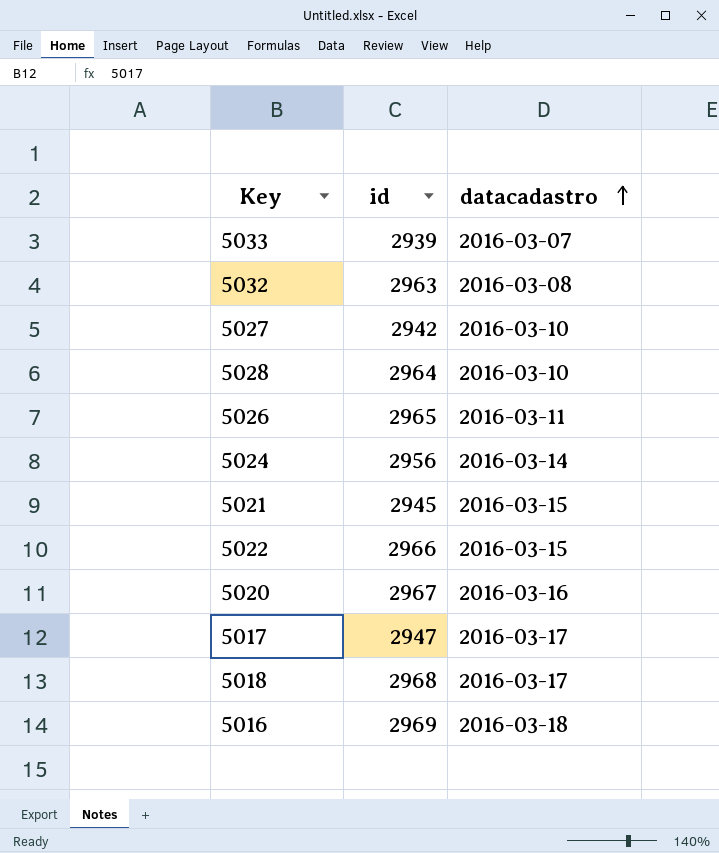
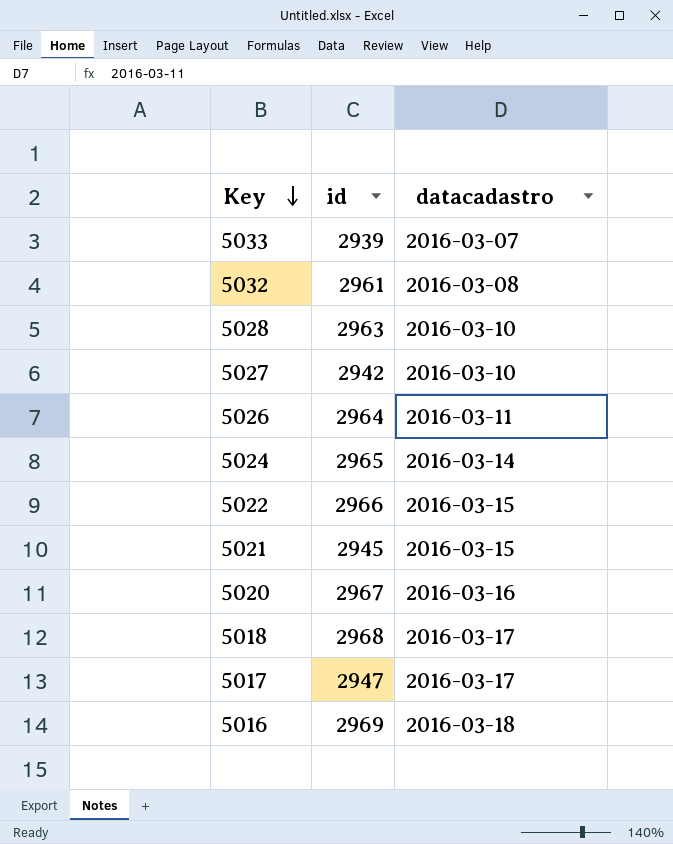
row order: datacadastro ascending -> Key descending
5032 | id: 2963 -> 2961
5028 | id: 2964 -> 2963
5026 | id: 2965 -> 2964
5024 | id: 2956 -> 2965

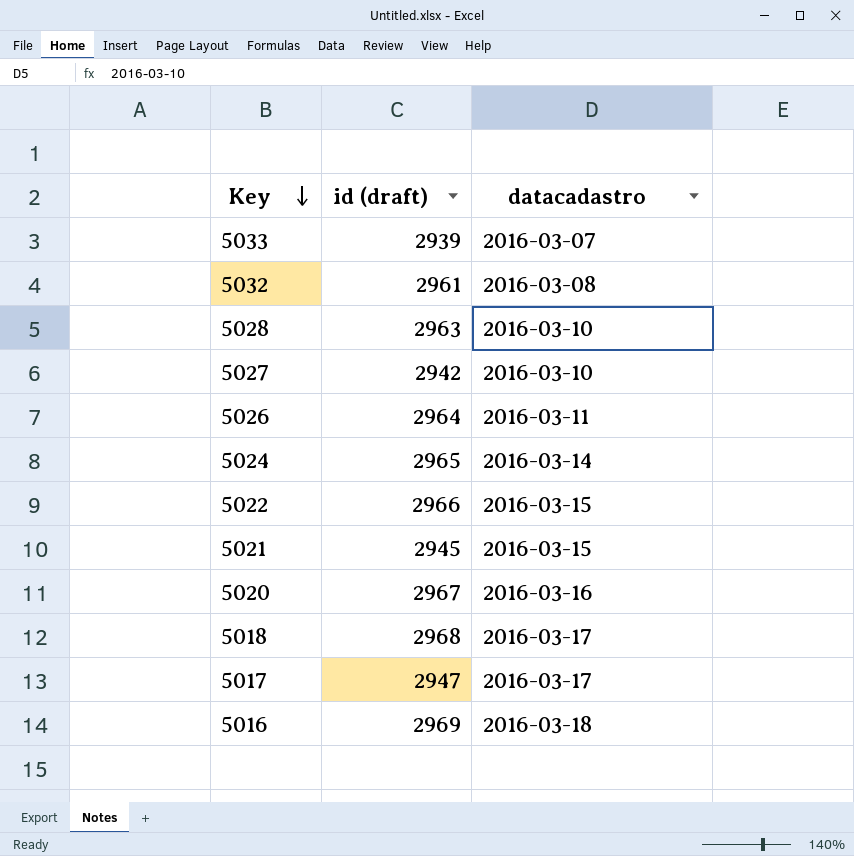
column name: id -> id (draft)

